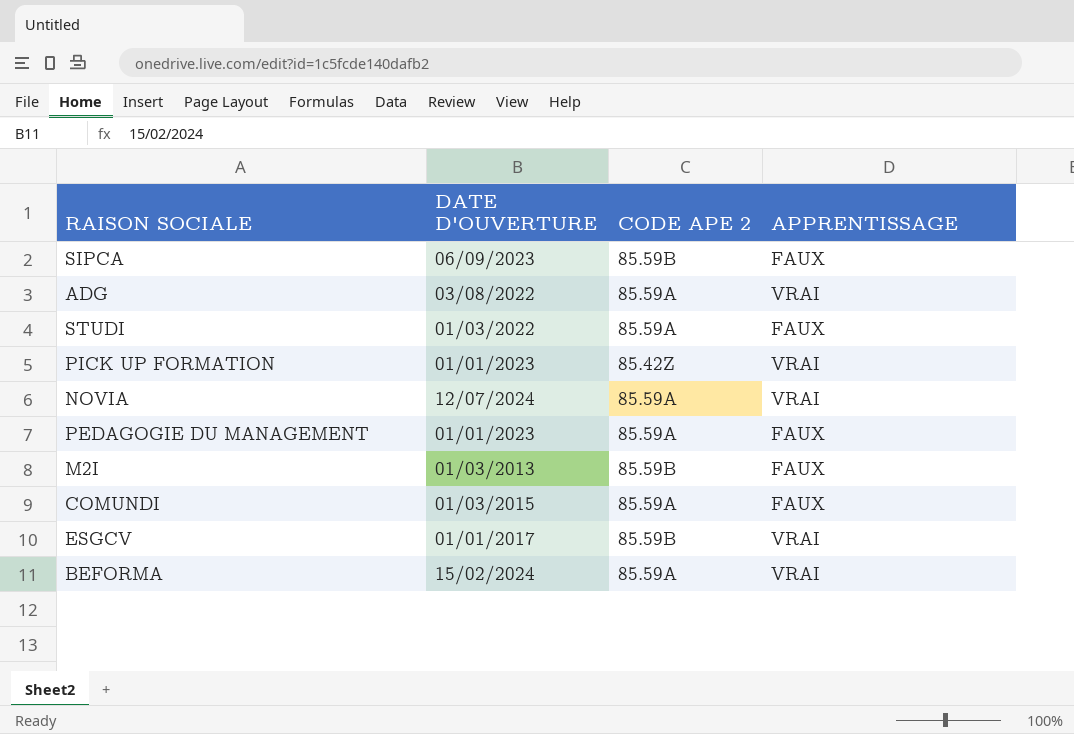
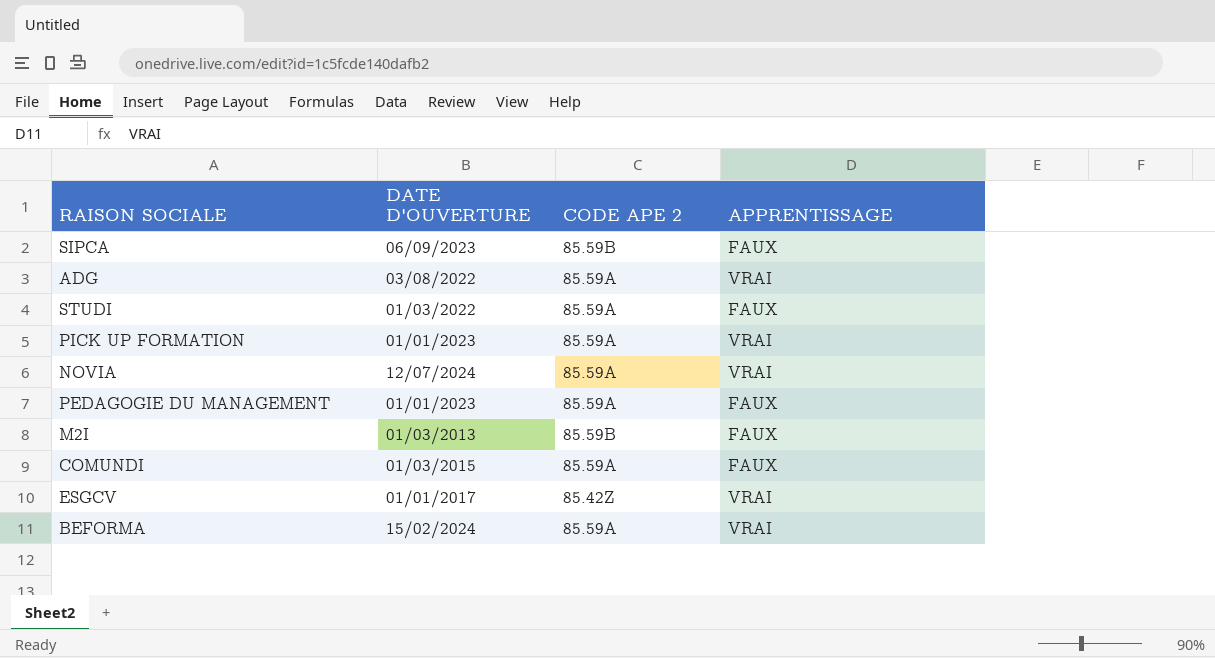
PICK UP FORMATION | CODE APE 2: 85.42Z -> 85.59A
ESGCV | CODE APE 2: 85.59B -> 85.42Z

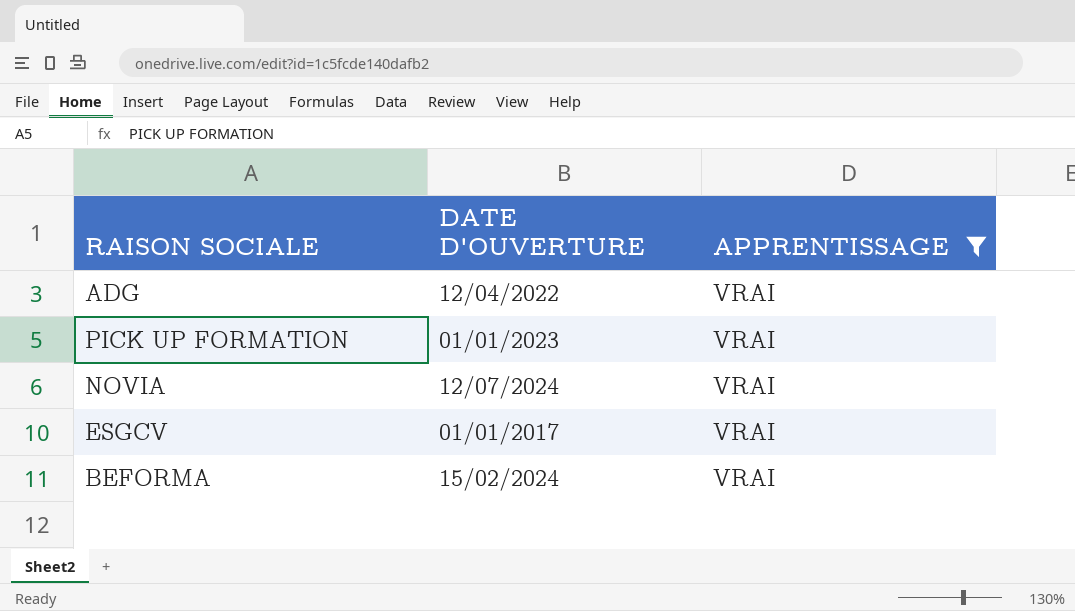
filter: none -> APPRENTISSAGE = VRAI
column CODE APE 2 | position: 3 -> none
ADG | DATE D'OUVERTURE: 03/08/2022 -> 12/04/2022

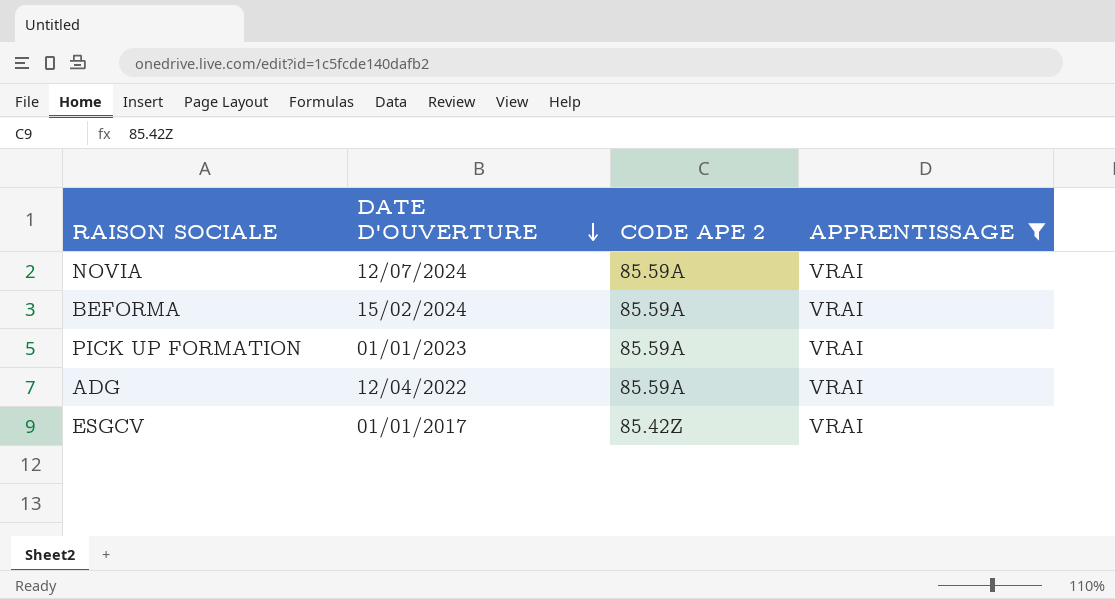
row order: none -> DATE D'OUVERTURE descending
column CODE APE 2 | position: none -> 3

